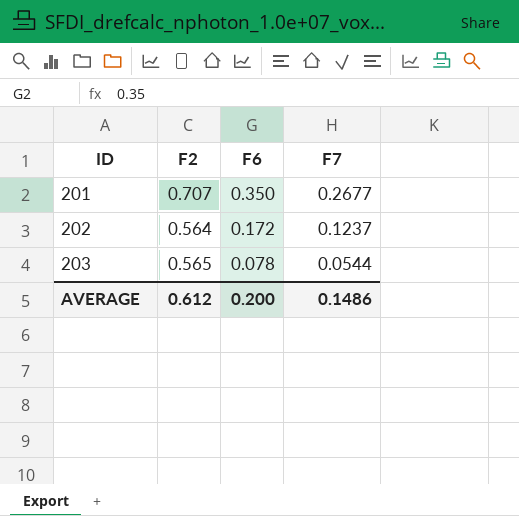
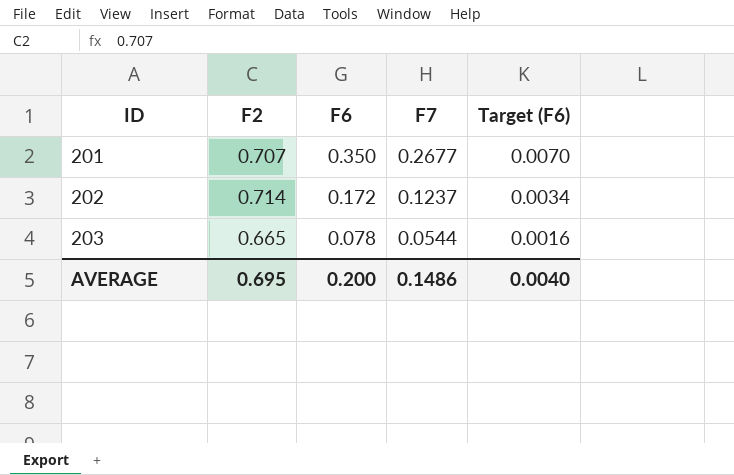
column Target (F6) | formula: none -> [F6] * 0.02
202 | F2: 0.564 -> 0.714
203 | F2: 0.565 -> 0.665
AVERAGE | F2: 0.612 -> 0.695

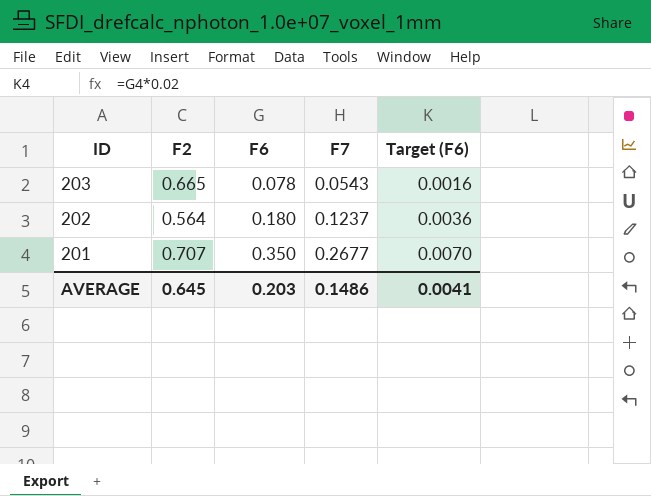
row order: ID ascending -> ID descending
203 | F7: 0.0544 -> 0.0543
202 | F2: 0.714 -> 0.564
202 | F6: 0.172 -> 0.180
202 | Target (F6): 0.0034 -> 0.0036
AVERAGE | F2: 0.695 -> 0.645
AVERAGE | F6: 0.200 -> 0.203
AVERAGE | Target (F6): 0.0040 -> 0.0041

